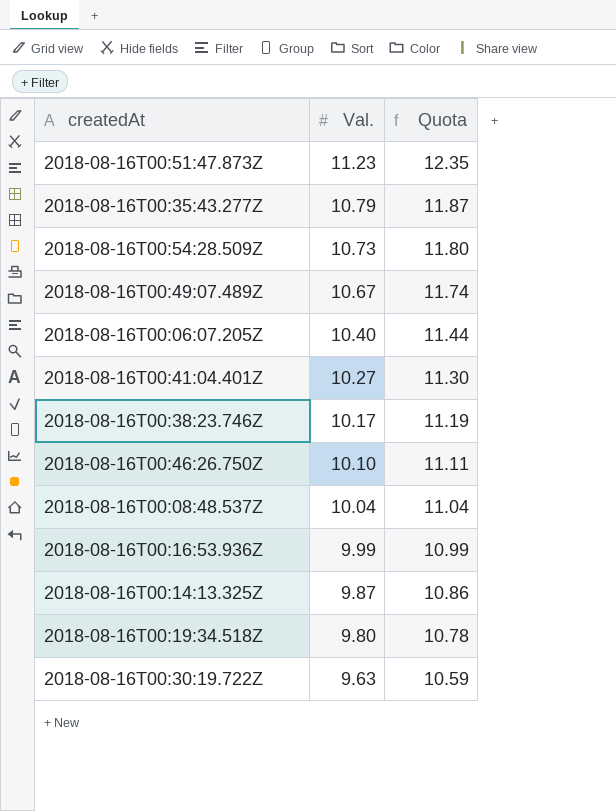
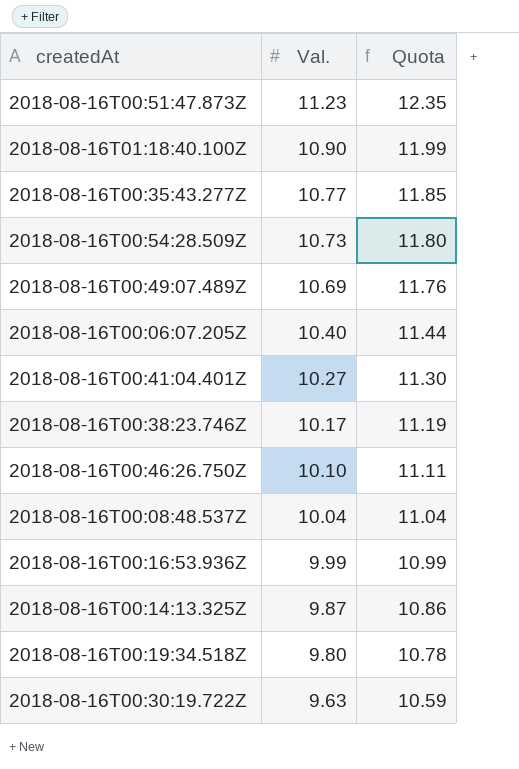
row 2018-08-16T01:18:40.100Z: none -> 10.90 | 11.99
2018-08-16T00:35:43.277Z | Val.: 10.79 -> 10.77
2018-08-16T00:35:43.277Z | Quota: 11.87 -> 11.85
2018-08-16T00:49:07.489Z | Val.: 10.67 -> 10.69
2018-08-16T00:49:07.489Z | Quota: 11.74 -> 11.76

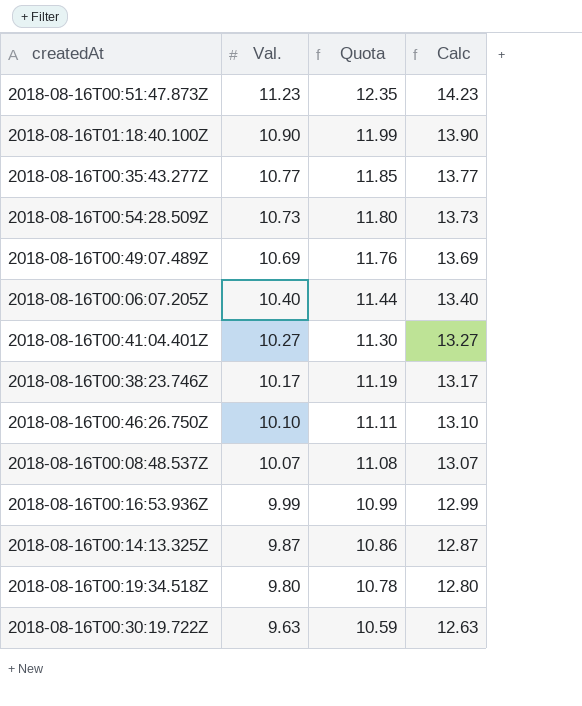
column Calc | formula: none -> [Val.] + 3
2018-08-16T00:08:48.537Z | Val.: 10.04 -> 10.07
2018-08-16T00:08:48.537Z | Quota: 11.04 -> 11.08

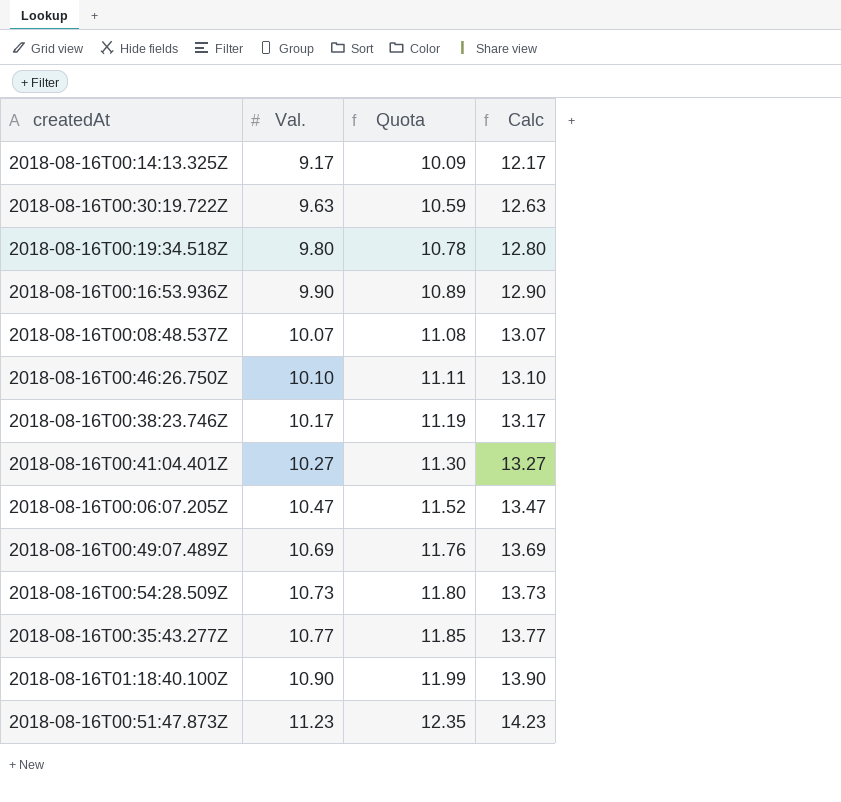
row order: Val. descending -> Val. ascending
2018-08-16T00:14:13.325Z | Val.: 9.87 -> 9.17
2018-08-16T00:14:13.325Z | Quota: 10.86 -> 10.09
2018-08-16T00:14:13.325Z | Calc: 12.87 -> 12.17
2018-08-16T00:16:53.936Z | Val.: 9.99 -> 9.90
2018-08-16T00:16:53.936Z | Quota: 10.99 -> 10.89
2018-08-16T00:16:53.936Z | Calc: 12.99 -> 12.90
2018-08-16T00:06:07.205Z | Val.: 10.40 -> 10.47
2018-08-16T00:06:07.205Z | Quota: 11.44 -> 11.52
2018-08-16T00:06:07.205Z | Calc: 13.40 -> 13.47

